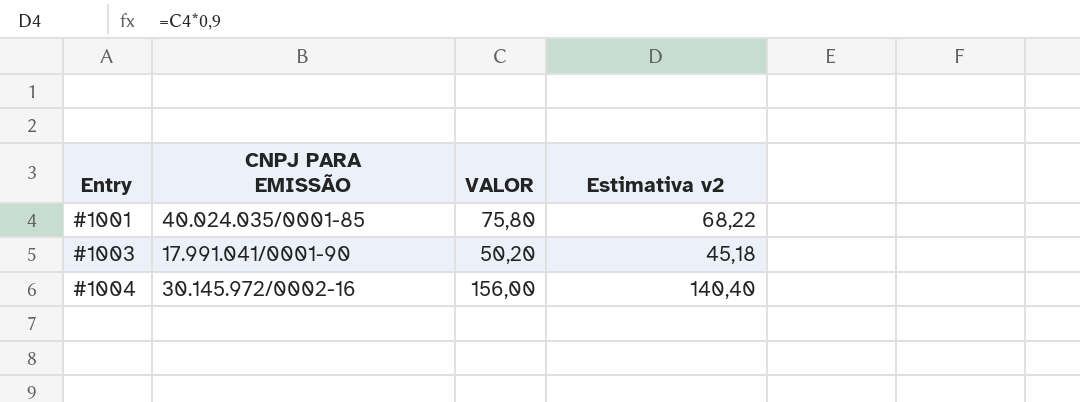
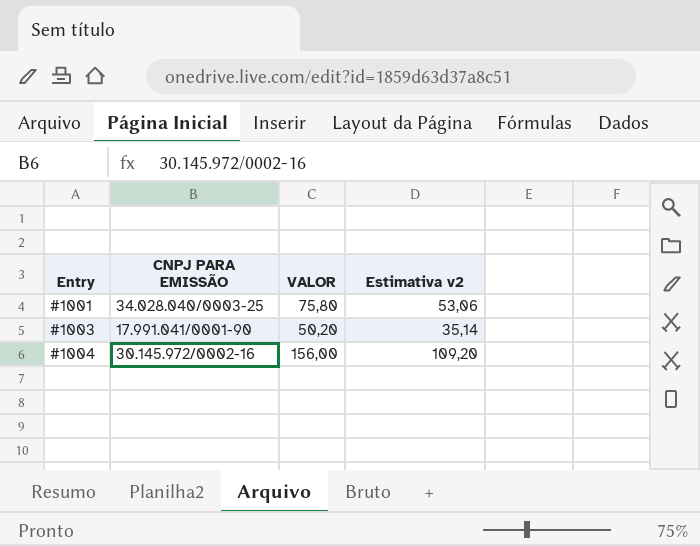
column Estimativa v2 | formula: [VALOR] * 0,9 -> [VALOR] * 0,7
#1001 | CNPJ PARA EMISSÃO: 40.024.035/0001-85 -> 34.028.040/0003-25

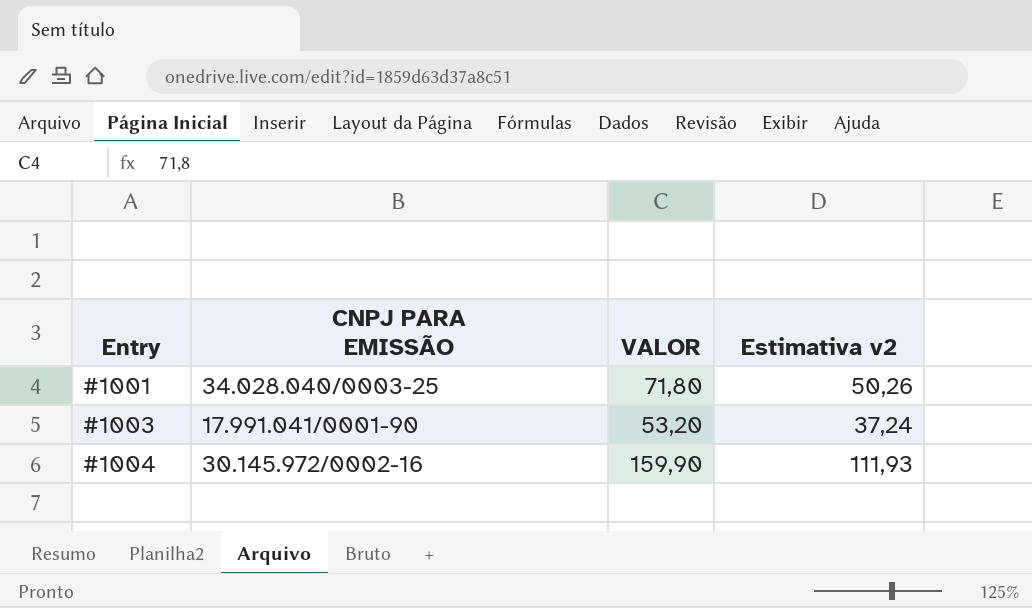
#1001 | VALOR: 75,80 -> 71,80
#1001 | Estimativa v2: 53,06 -> 50,26
#1003 | VALOR: 50,20 -> 53,20
#1003 | Estimativa v2: 35,14 -> 37,24
#1004 | VALOR: 156,00 -> 159,90
#1004 | Estimativa v2: 109,20 -> 111,93

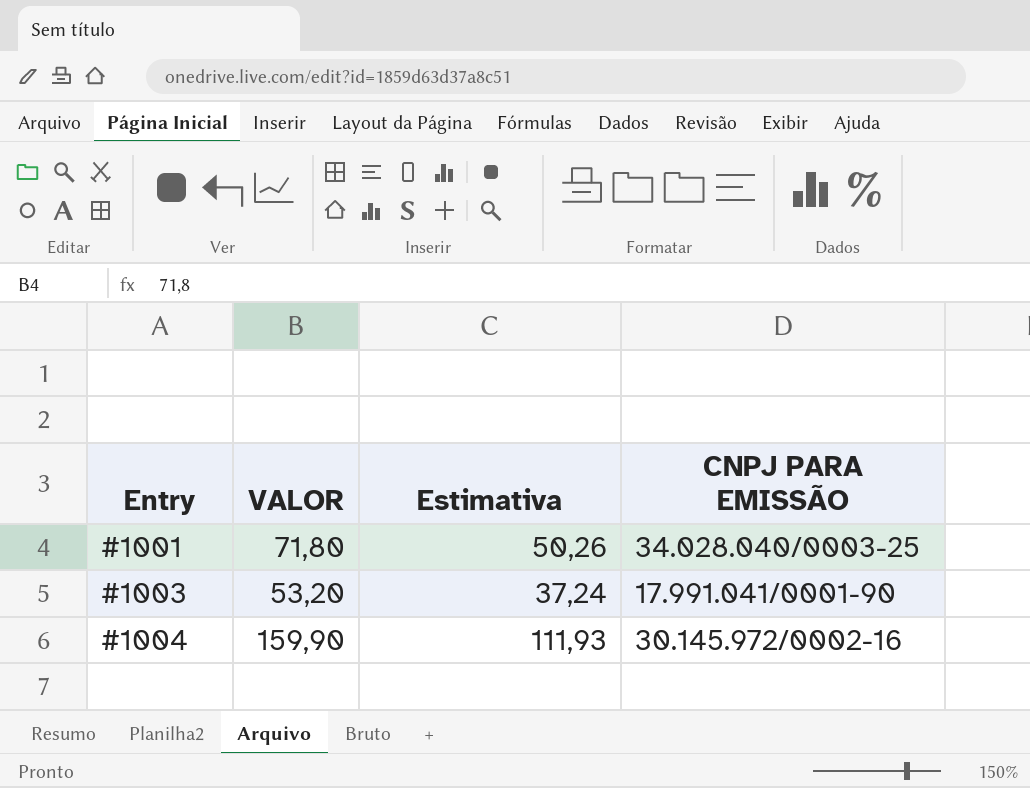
column name: Estimativa v2 -> Estimativa
column CNPJ PARA EMISSÃO | position: 2 -> 4

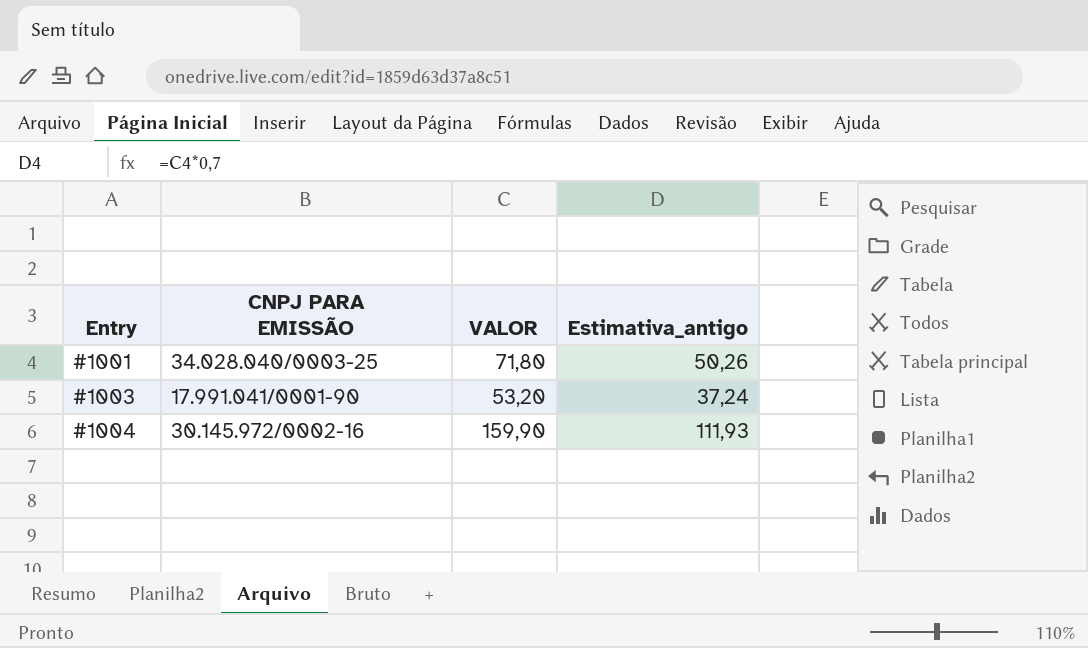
column CNPJ PARA EMISSÃO | position: 4 -> 2
column name: Estimativa -> Estimativa_antigo

